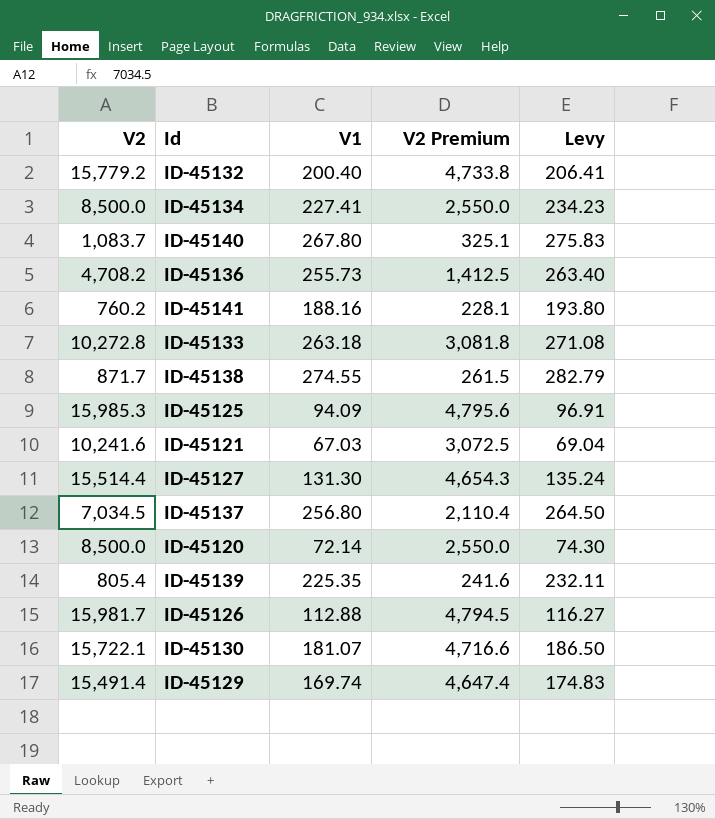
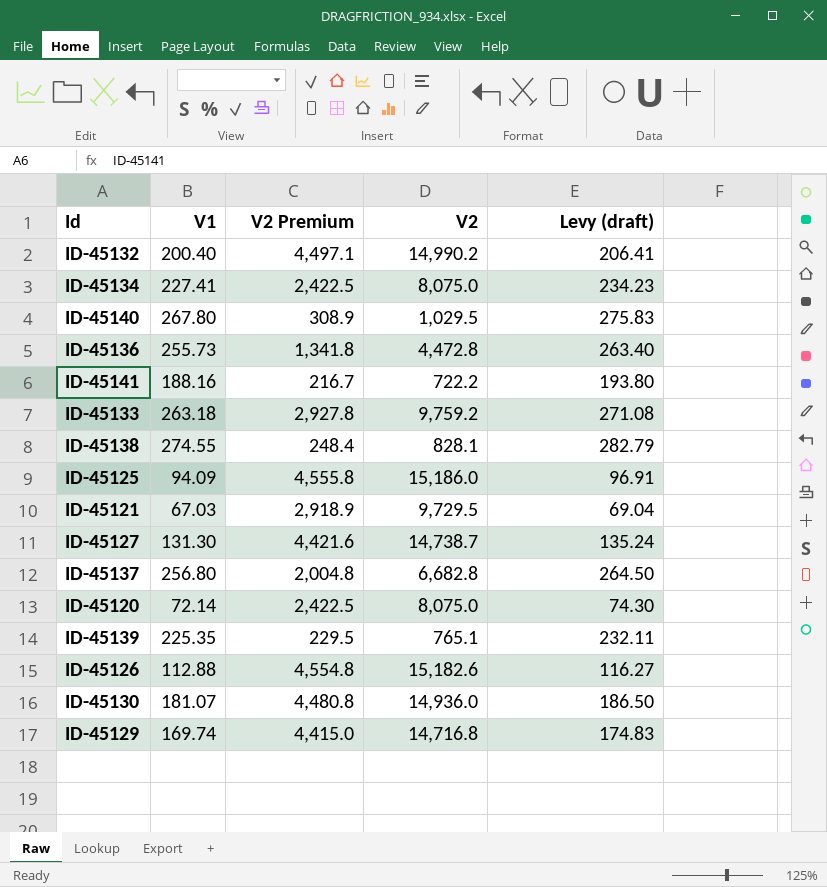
column V2 | position: 1 -> 4
column name: Levy -> Levy (draft)
ID-45132 | V2 Premium: 4,733.8 -> 4,497.1
ID-45132 | V2: 15,779.2 -> 14,990.2
ID-45134 | V2 Premium: 2,550.0 -> 2,422.5
ID-45134 | V2: 8,500.0 -> 8,075.0
ID-45140 | V2 Premium: 325.1 -> 308.9
ID-45140 | V2: 1,083.7 -> 1,029.5
ID-45136 | V2 Premium: 1,412.5 -> 1,341.8
ID-45136 | V2: 4,708.2 -> 4,472.8
ID-45141 | V2 Premium: 228.1 -> 216.7
ID-45141 | V2: 760.2 -> 722.2
ID-45133 | V2 Premium: 3,081.8 -> 2,927.8
ID-45133 | V2: 10,272.8 -> 9,759.2
ID-45138 | V2 Premium: 261.5 -> 248.4
ID-45138 | V2: 871.7 -> 828.1
ID-45125 | V2 Premium: 4,795.6 -> 4,555.8
ID-45125 | V2: 15,985.3 -> 15,186.0
ID-45121 | V2 Premium: 3,072.5 -> 2,918.9
ID-45121 | V2: 10,241.6 -> 9,729.5
ID-45127 | V2 Premium: 4,654.3 -> 4,421.6
ID-45127 | V2: 15,514.4 -> 14,738.7
ID-45137 | V2 Premium: 2,110.4 -> 2,004.8
ID-45137 | V2: 7,034.5 -> 6,682.8
ID-45120 | V2 Premium: 2,550.0 -> 2,422.5
ID-45120 | V2: 8,500.0 -> 8,075.0
ID-45139 | V2 Premium: 241.6 -> 229.5
ID-45139 | V2: 805.4 -> 765.1
ID-45126 | V2 Premium: 4,794.5 -> 4,554.8
ID-45126 | V2: 15,981.7 -> 15,182.6
ID-45130 | V2 Premium: 4,716.6 -> 4,480.8
ID-45130 | V2: 15,722.1 -> 14,936.0
ID-45129 | V2 Premium: 4,647.4 -> 4,415.0
ID-45129 | V2: 15,491.4 -> 14,716.8

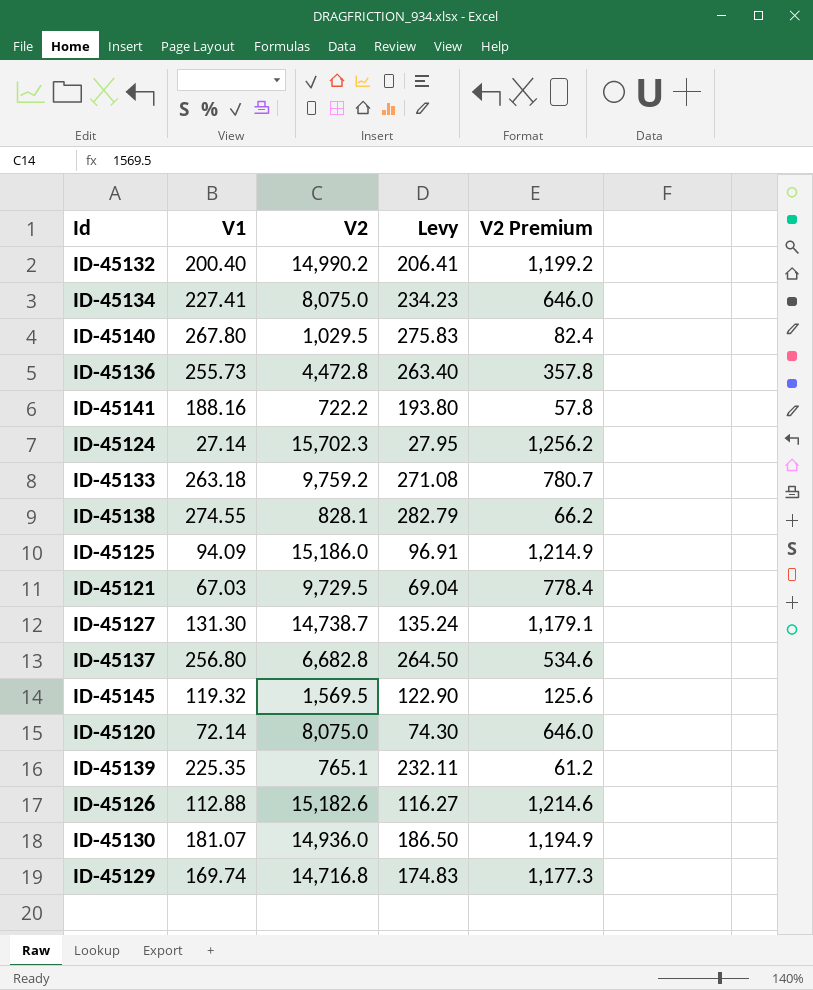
column name: Levy (draft) -> Levy
column V2 Premium | formula: [V2] * 0.3 -> [V2] * 0.08
column V2 Premium | position: 3 -> 5
row ID-45124: none -> 27.14 | 15,702.3 | 27.95 | 1,256.2
row ID-45145: none -> 119.32 | 1,569.5 | 122.90 | 125.6

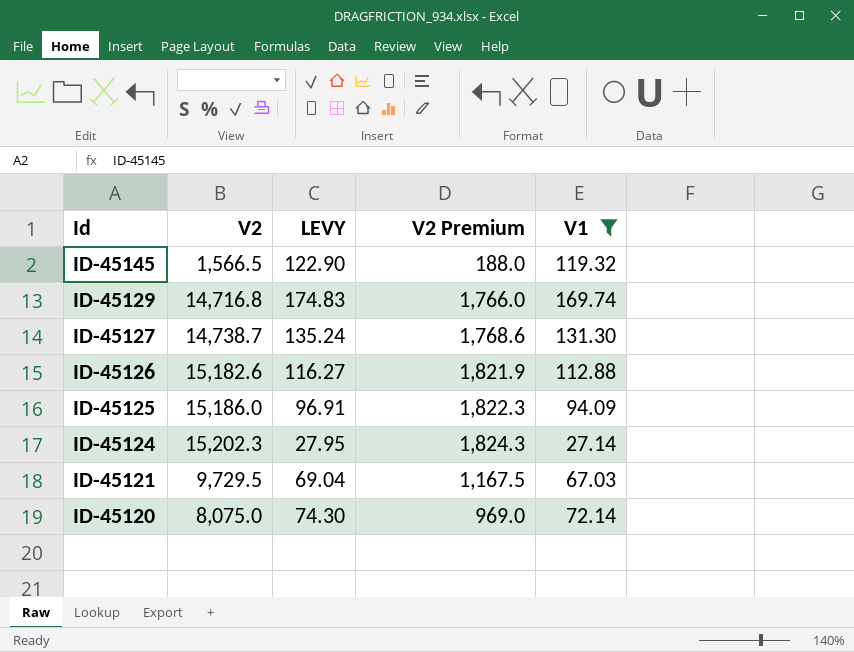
filter: none -> V1 <= 169.74
row order: none -> Id descending
column name: Levy -> LEVY
column V2 Premium | formula: [V2] * 0.08 -> [V2] * 0.12
column V1 | position: 2 -> 5
ID-45145 | V2: 1,569.5 -> 1,566.5
ID-45124 | V2: 15,702.3 -> 15,202.3

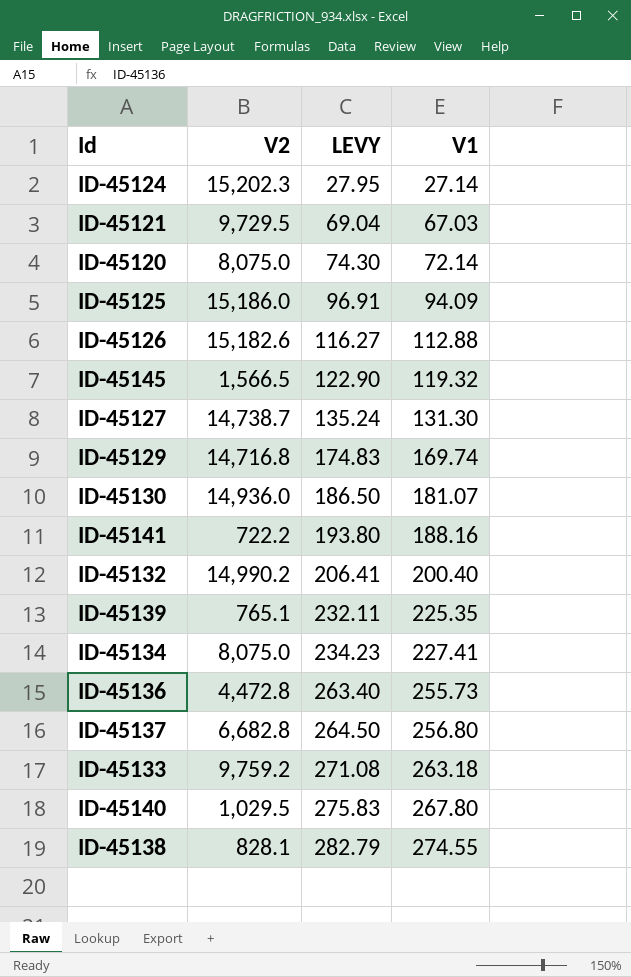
filter: V1 <= 169.74 -> none
row order: Id descending -> LEVY ascending
column V2 Premium | formula: [V2] * 0.12 -> none

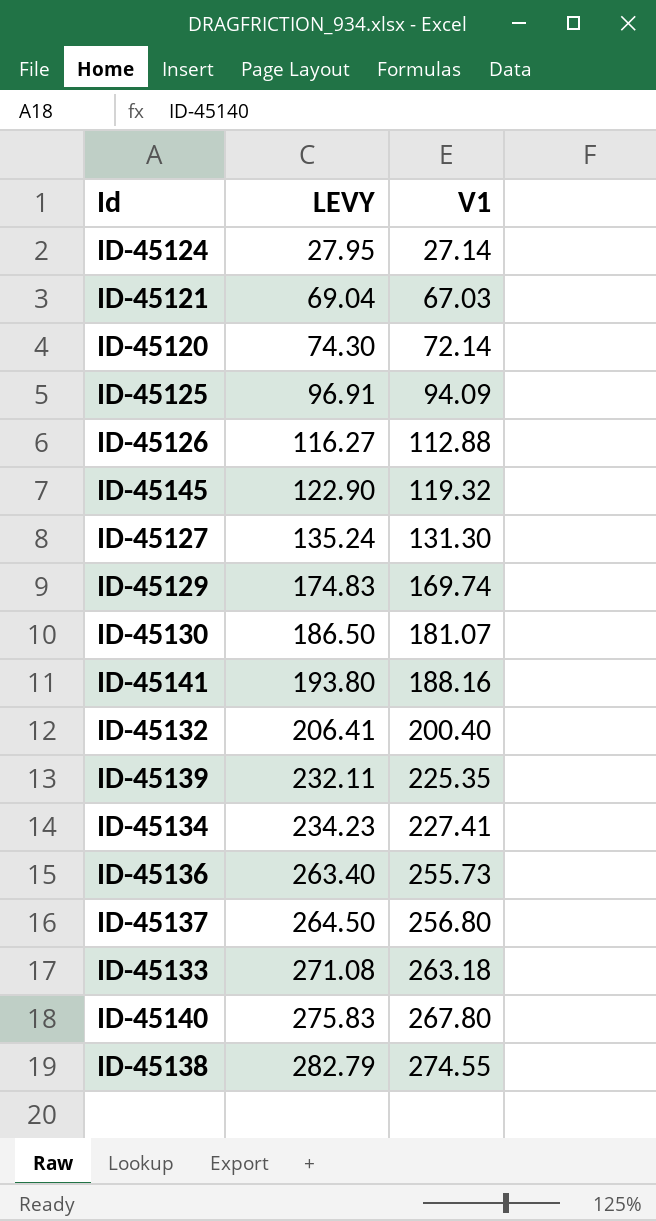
column V2 | position: 2 -> none

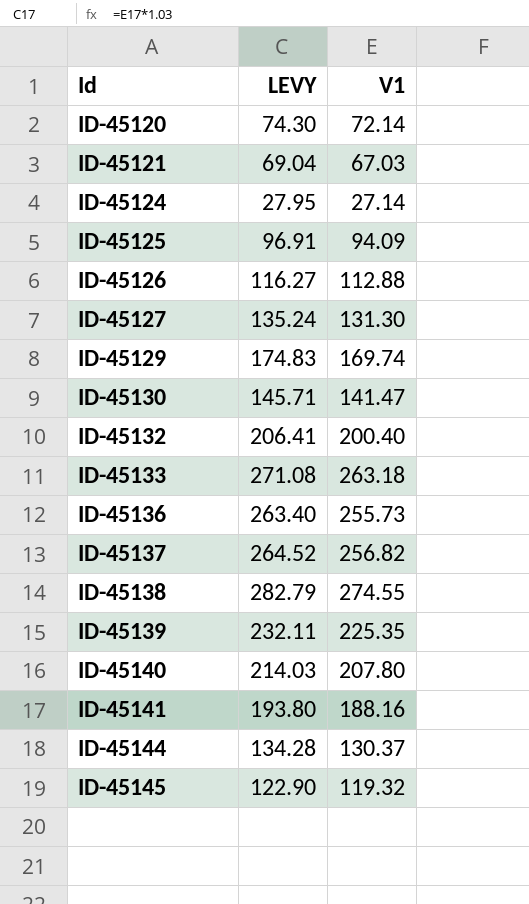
row order: LEVY ascending -> Id ascending
row ID-45134: 234.23 | 227.41 -> none
ID-45130 | LEVY: 186.50 -> 145.71
ID-45130 | V1: 181.07 -> 141.47
ID-45137 | LEVY: 264.50 -> 264.52
ID-45137 | V1: 256.80 -> 256.82
ID-45140 | LEVY: 275.83 -> 214.03
ID-45140 | V1: 267.80 -> 207.80
row ID-45144: none -> 134.28 | 130.37

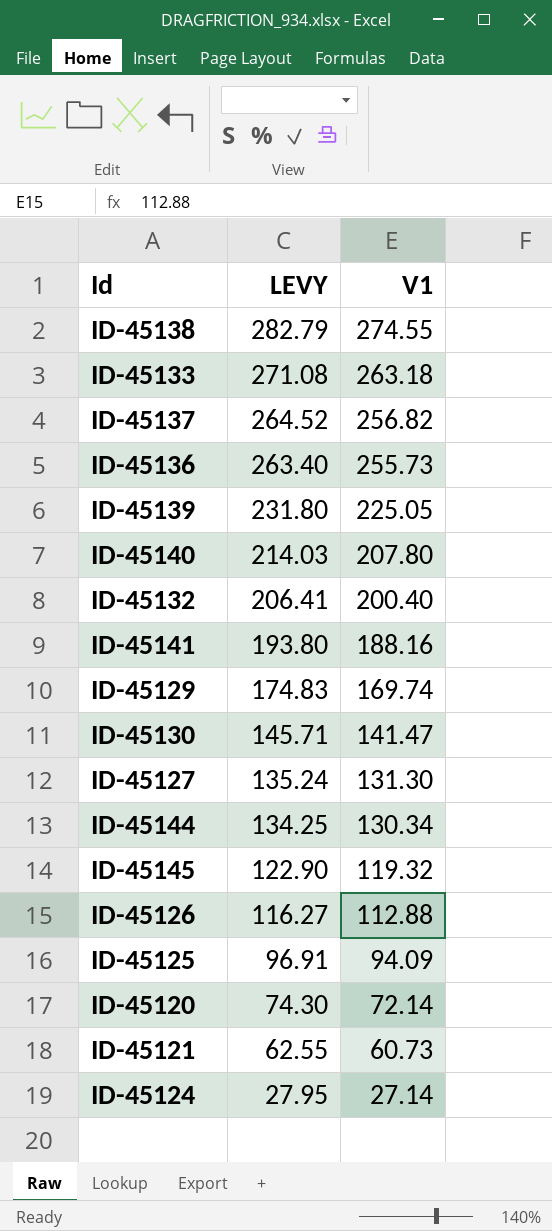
row order: Id ascending -> LEVY descending
ID-45139 | LEVY: 232.11 -> 231.80
ID-45139 | V1: 225.35 -> 225.05
ID-45144 | LEVY: 134.28 -> 134.25
ID-45144 | V1: 130.37 -> 130.34
ID-45121 | LEVY: 69.04 -> 62.55
ID-45121 | V1: 67.03 -> 60.73

